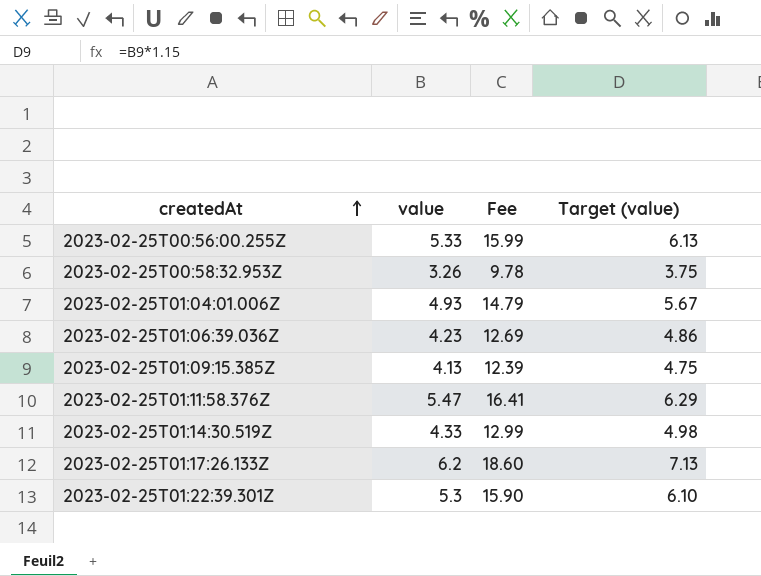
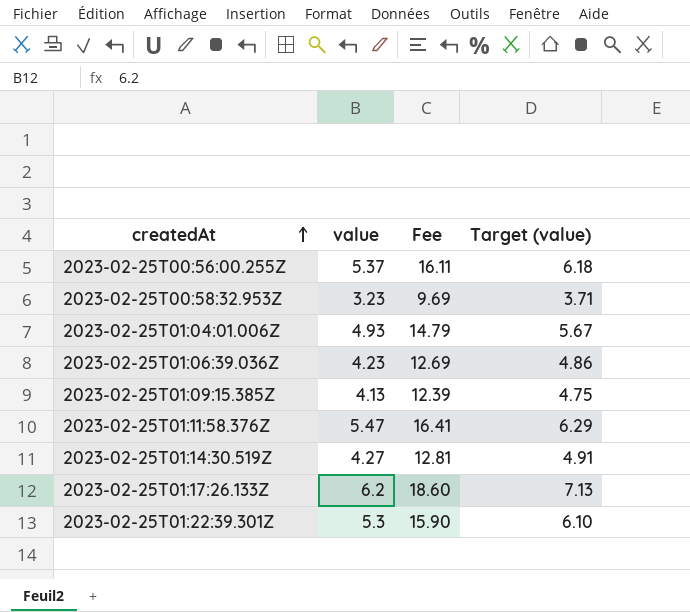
2023-02-25T00:56:00.255Z | value: 5.33 -> 5.37
2023-02-25T00:56:00.255Z | Fee: 15.99 -> 16.11
2023-02-25T00:56:00.255Z | Target (value): 6.13 -> 6.18
2023-02-25T00:58:32.953Z | value: 3.26 -> 3.23
2023-02-25T00:58:32.953Z | Fee: 9.78 -> 9.69
2023-02-25T00:58:32.953Z | Target (value): 3.75 -> 3.71
2023-02-25T01:14:30.519Z | value: 4.33 -> 4.27
2023-02-25T01:14:30.519Z | Fee: 12.99 -> 12.81
2023-02-25T01:14:30.519Z | Target (value): 4.98 -> 4.91

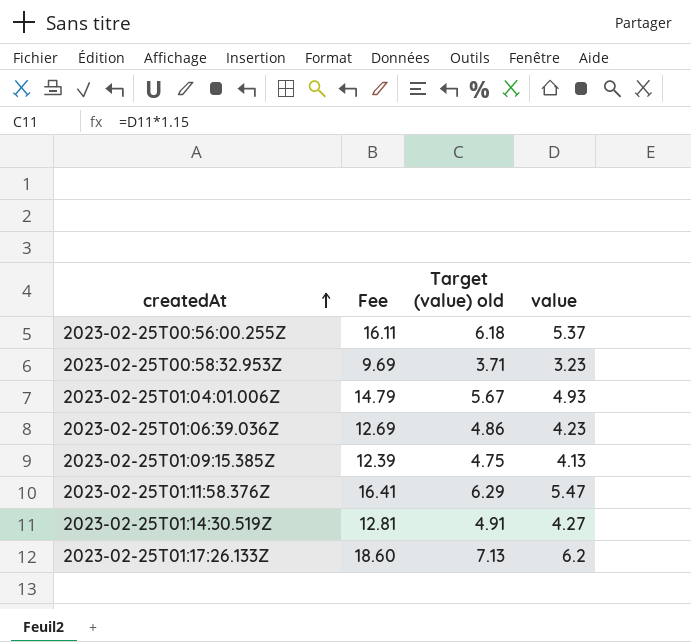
column name: Target (value) -> Target (value) old
column value | position: 2 -> 4
row 2023-02-25T01:22:39.301Z: 5.3 | 15.90 | 6.10 -> none

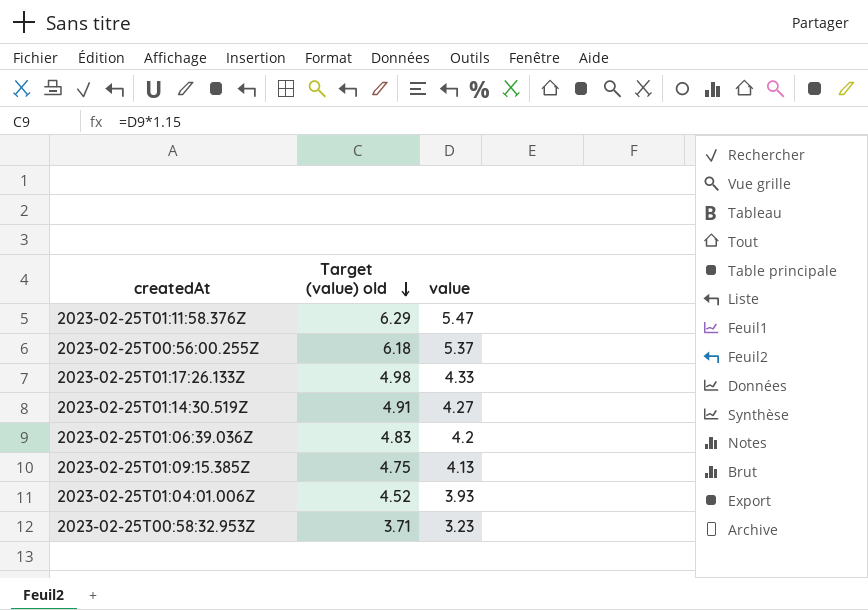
row order: createdAt ascending -> Target (value) old descending
column Fee | formula: [value] * 3 -> none
2023-02-25T01:17:26.133Z | Target (value) old: 7.13 -> 4.98
2023-02-25T01:17:26.133Z | value: 6.2 -> 4.33
2023-02-25T01:06:39.036Z | Target (value) old: 4.86 -> 4.83
2023-02-25T01:06:39.036Z | value: 4.23 -> 4.2
2023-02-25T01:04:01.006Z | Target (value) old: 5.67 -> 4.52
2023-02-25T01:04:01.006Z | value: 4.93 -> 3.93

